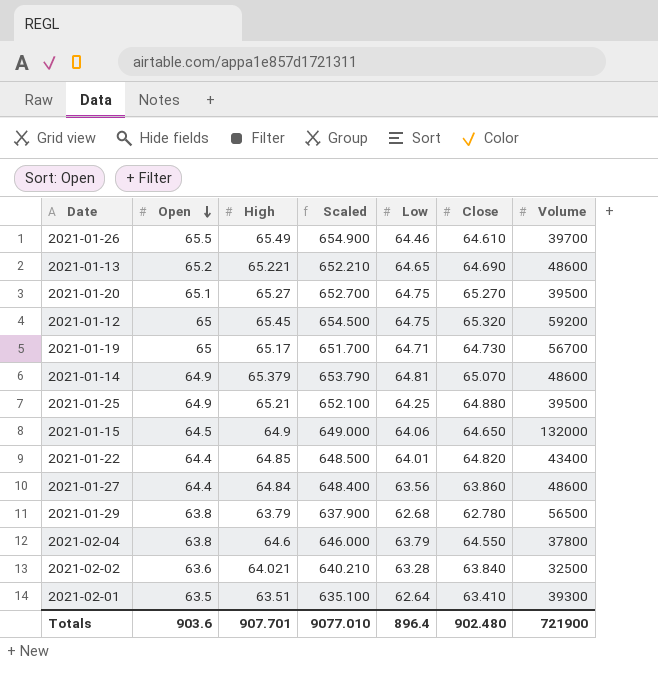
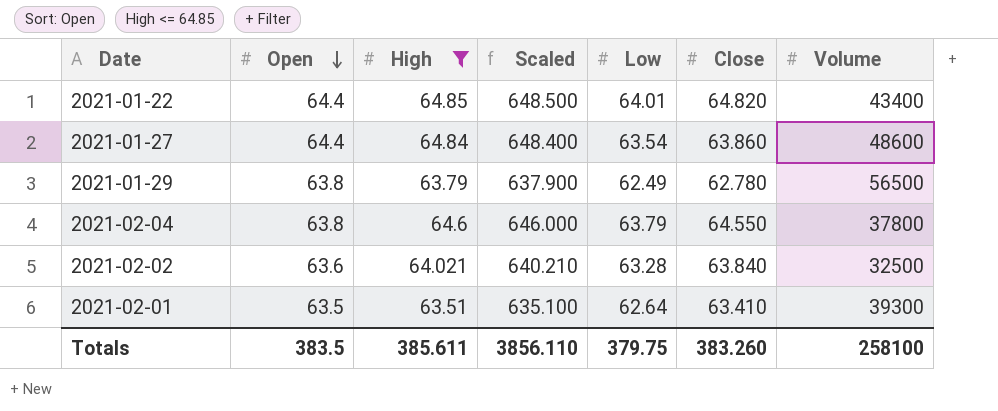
filter: none -> High <= 64.85
2021-01-27 | Low: 63.56 -> 63.54
2021-01-29 | Low: 62.68 -> 62.49
Totals | Open: 903.6 -> 383.5
Totals | High: 907.701 -> 385.611
Totals | Scaled: 9077.010 -> 3856.110
Totals | Low: 896.4 -> 379.75
Totals | Close: 902.480 -> 383.260
Totals | Volume: 721900 -> 258100

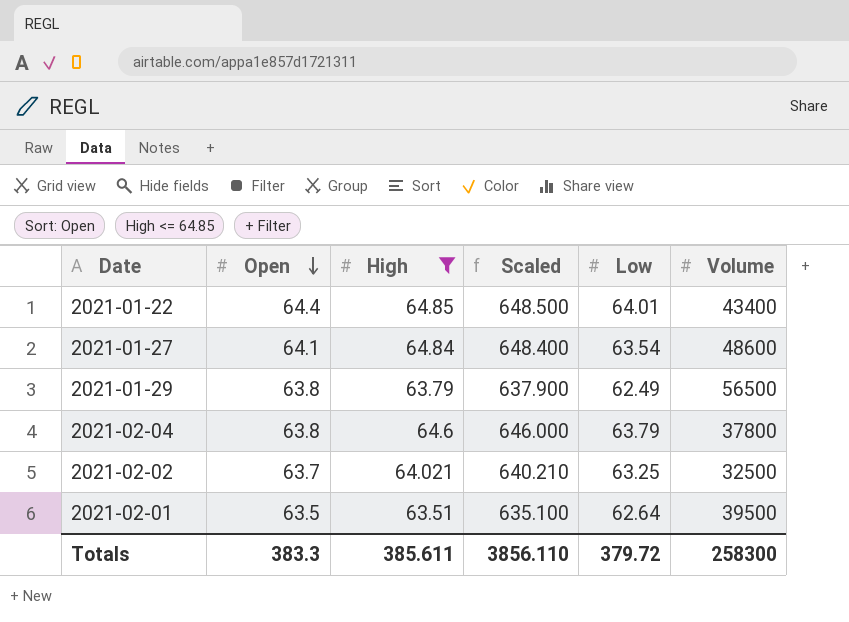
column Close | position: 6 -> none
2021-01-27 | Open: 64.4 -> 64.1
2021-02-02 | Open: 63.6 -> 63.7
2021-02-02 | Low: 63.28 -> 63.25
2021-02-01 | Volume: 39300 -> 39500
Totals | Open: 383.5 -> 383.3
Totals | Low: 379.75 -> 379.72
Totals | Volume: 258100 -> 258300

